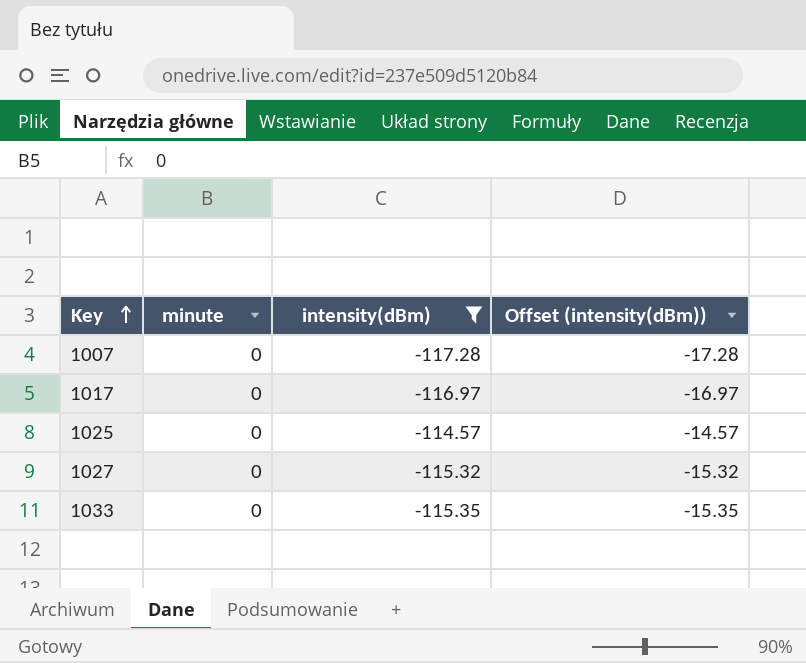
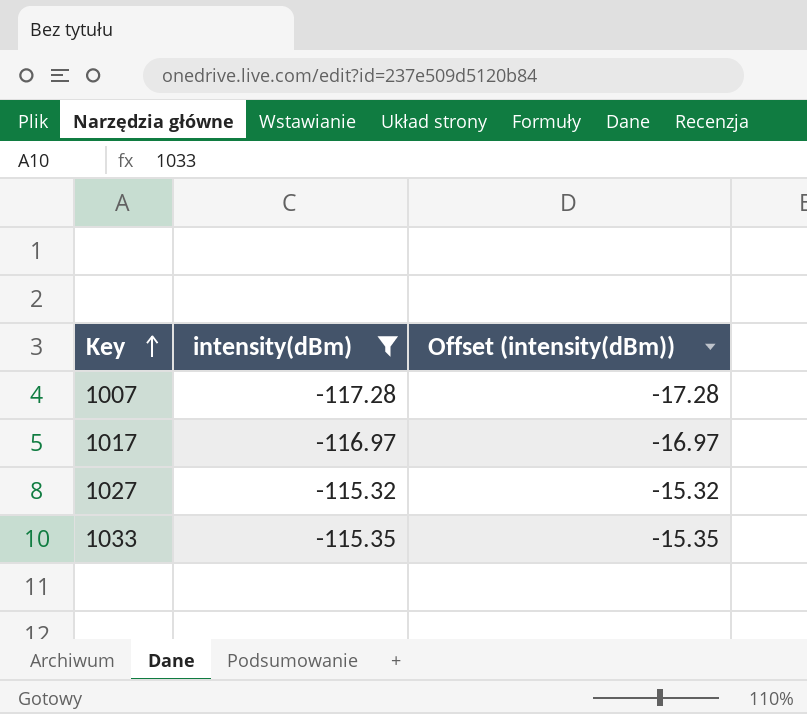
column minute | position: 2 -> none
row 1025: 0 | -114.57 | -14.57 -> none

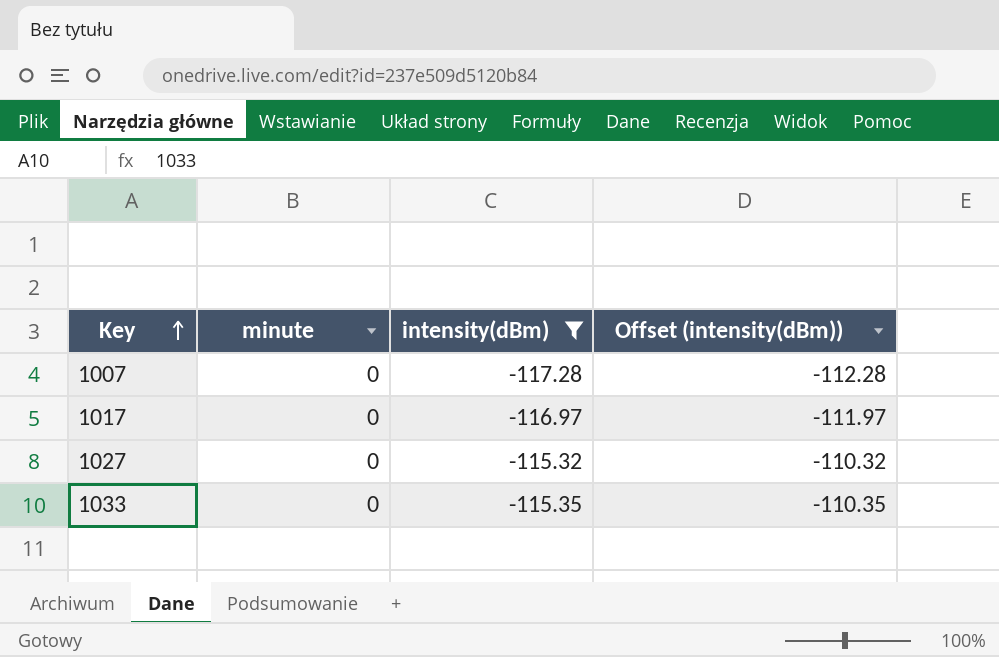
column minute | position: none -> 2
column Offset (intensity(dBm)) | formula: [intensity(dBm)] + 100 -> [intensity(dBm)] + 5

